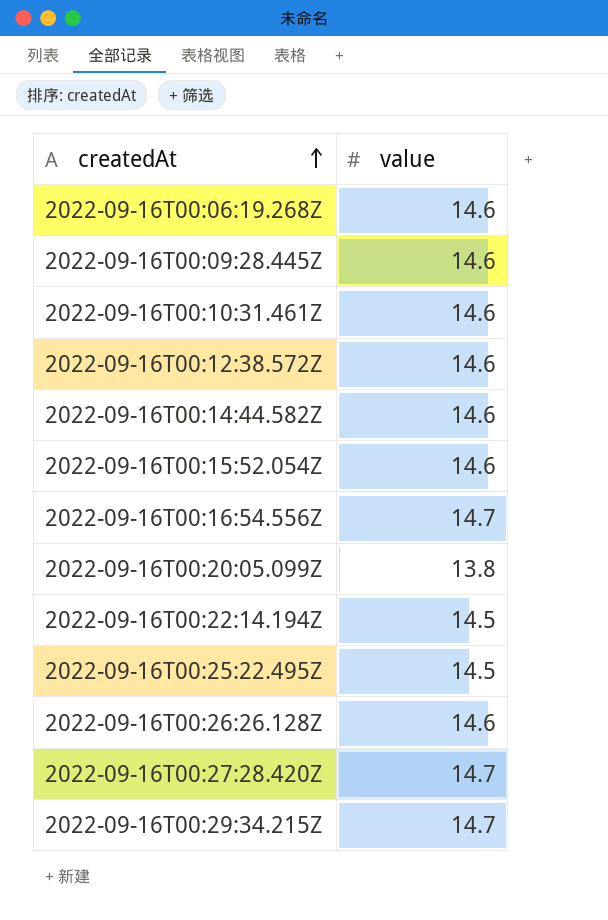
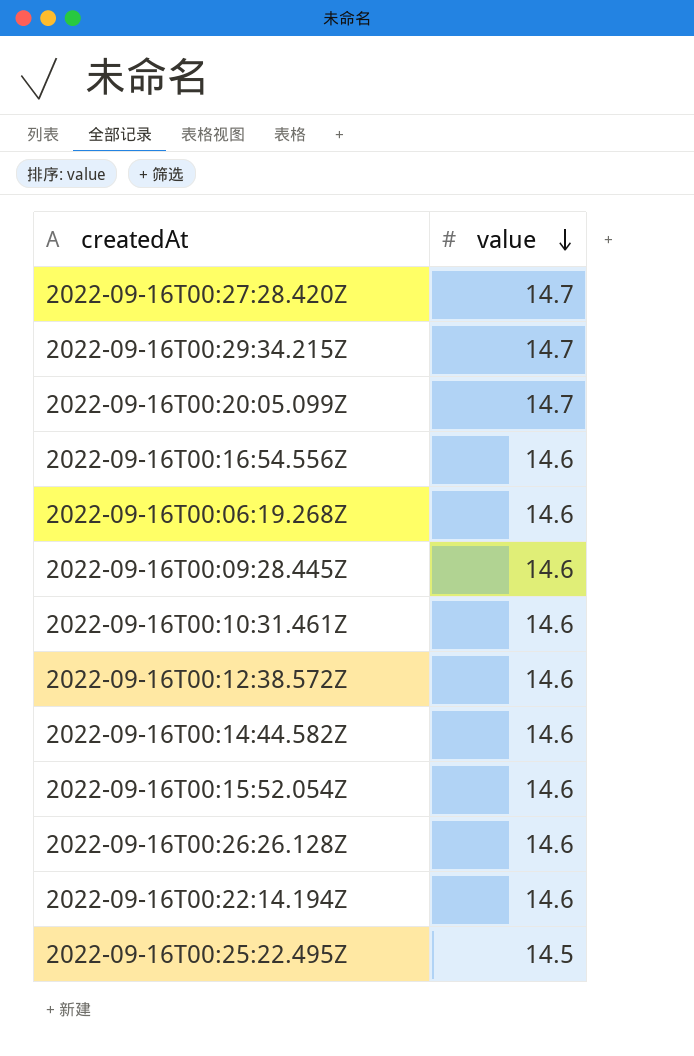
row order: createdAt ascending -> value descending
2022-09-16T00:20:05.099Z | value: 13.8 -> 14.7
2022-09-16T00:16:54.556Z | value: 14.7 -> 14.6
2022-09-16T00:22:14.194Z | value: 14.5 -> 14.6

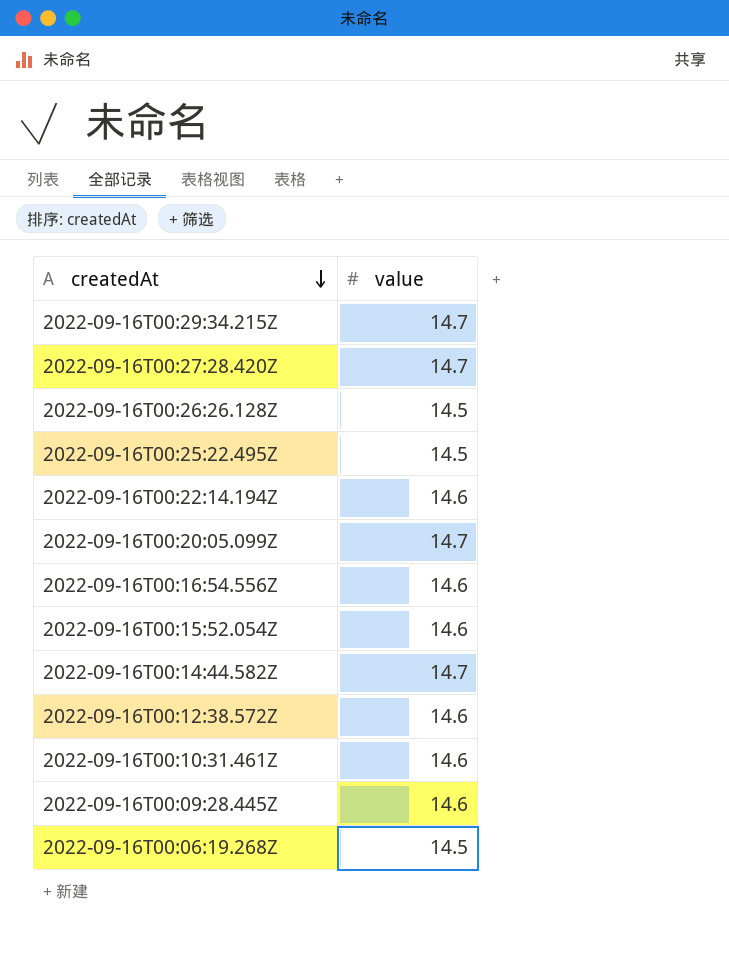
row order: value descending -> createdAt descending
2022-09-16T00:26:26.128Z | value: 14.6 -> 14.5
2022-09-16T00:14:44.582Z | value: 14.6 -> 14.7
2022-09-16T00:06:19.268Z | value: 14.6 -> 14.5

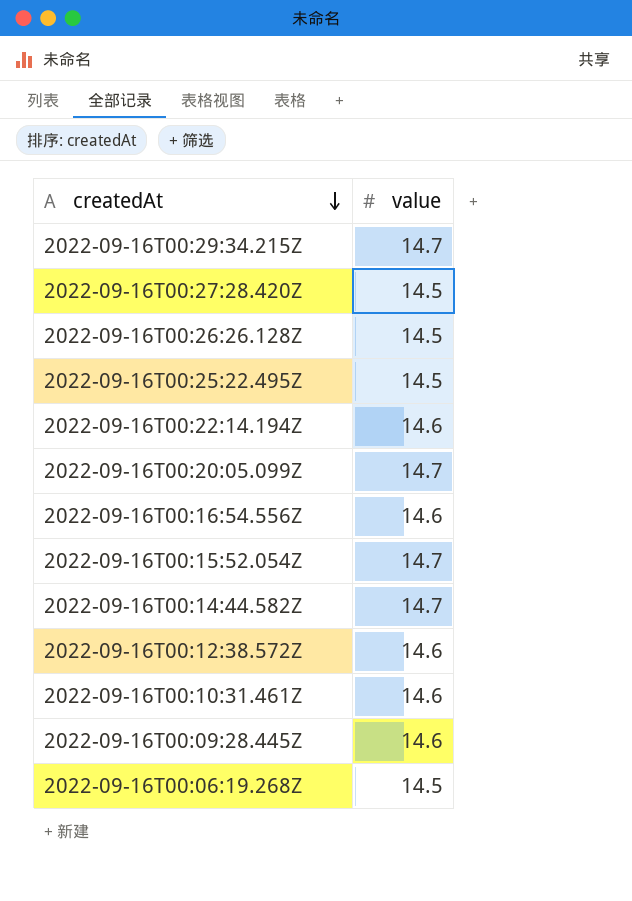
2022-09-16T00:27:28.420Z | value: 14.7 -> 14.5
2022-09-16T00:15:52.054Z | value: 14.6 -> 14.7

